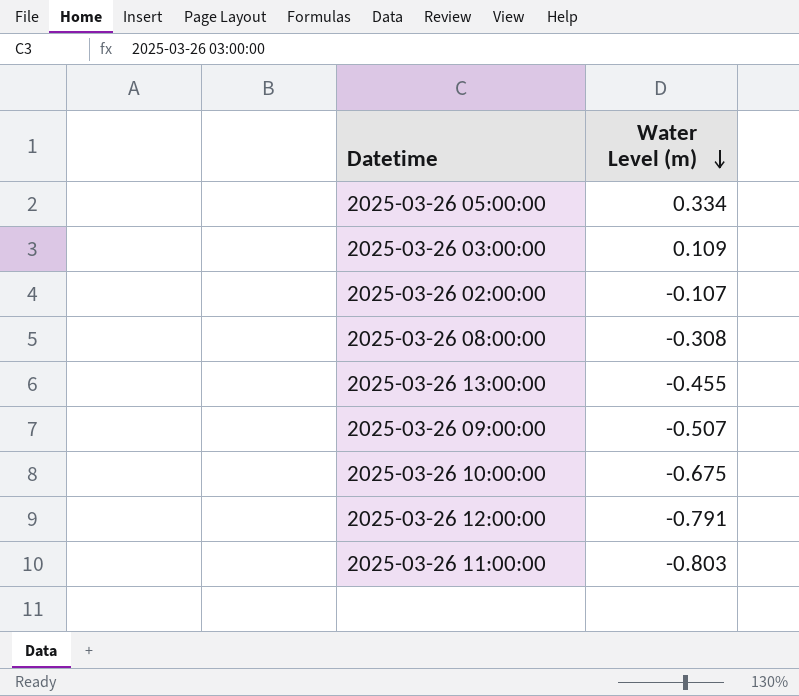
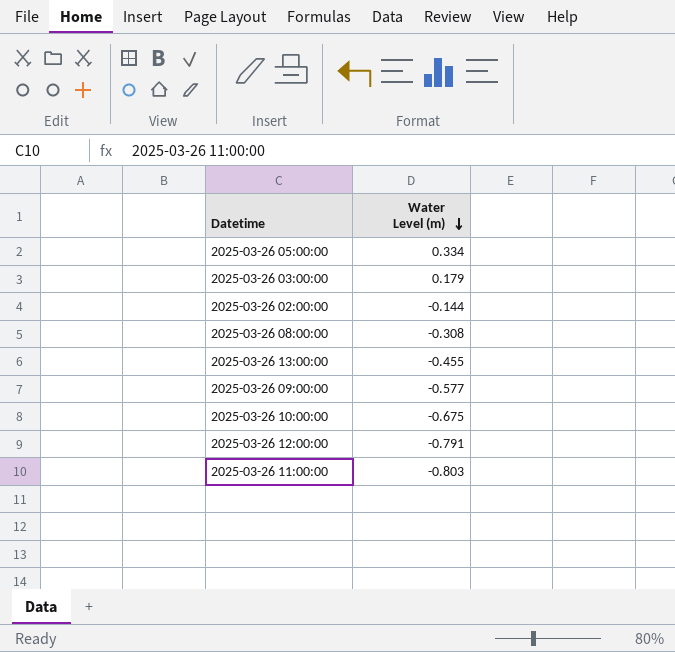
2025-03-26 03:00:00 | Water Level (m): 0.109 -> 0.179
2025-03-26 02:00:00 | Water Level (m): -0.107 -> -0.144
2025-03-26 09:00:00 | Water Level (m): -0.507 -> -0.577

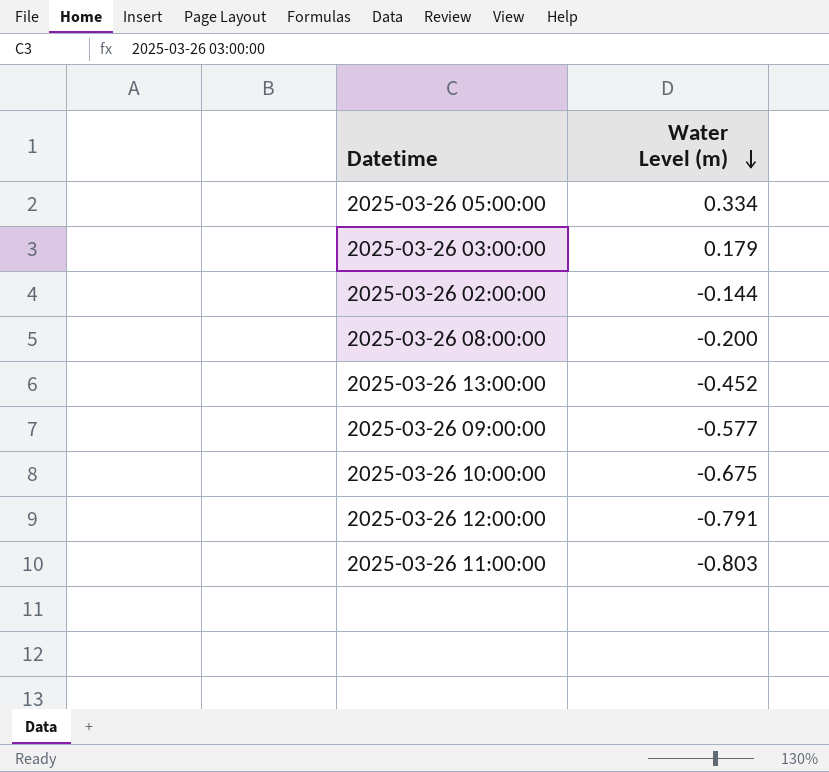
2025-03-26 08:00:00 | Water Level (m): -0.308 -> -0.200
2025-03-26 13:00:00 | Water Level (m): -0.455 -> -0.452

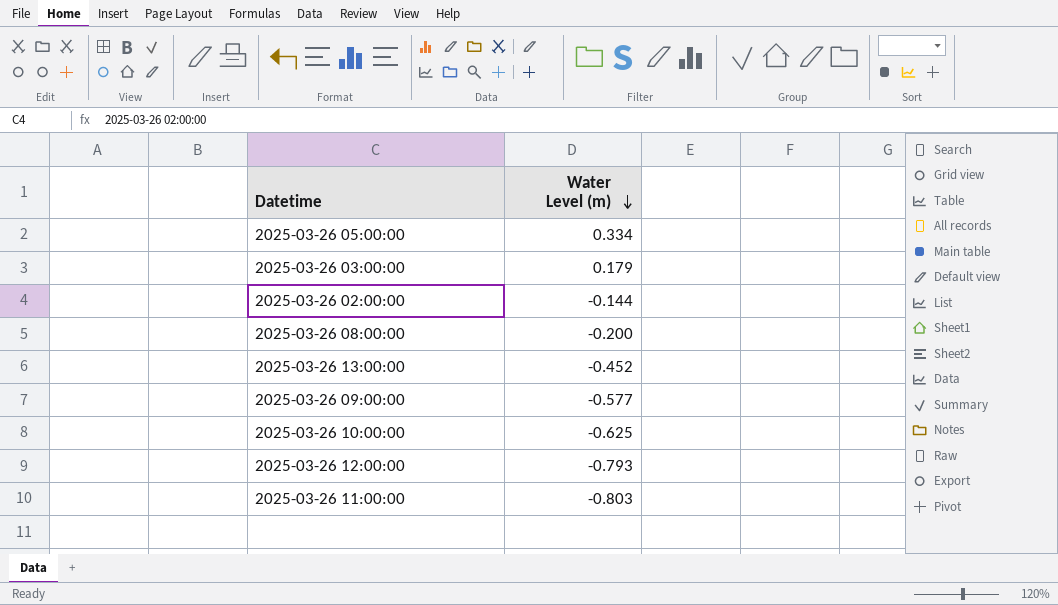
2025-03-26 10:00:00 | Water Level (m): -0.675 -> -0.625
2025-03-26 12:00:00 | Water Level (m): -0.791 -> -0.793

